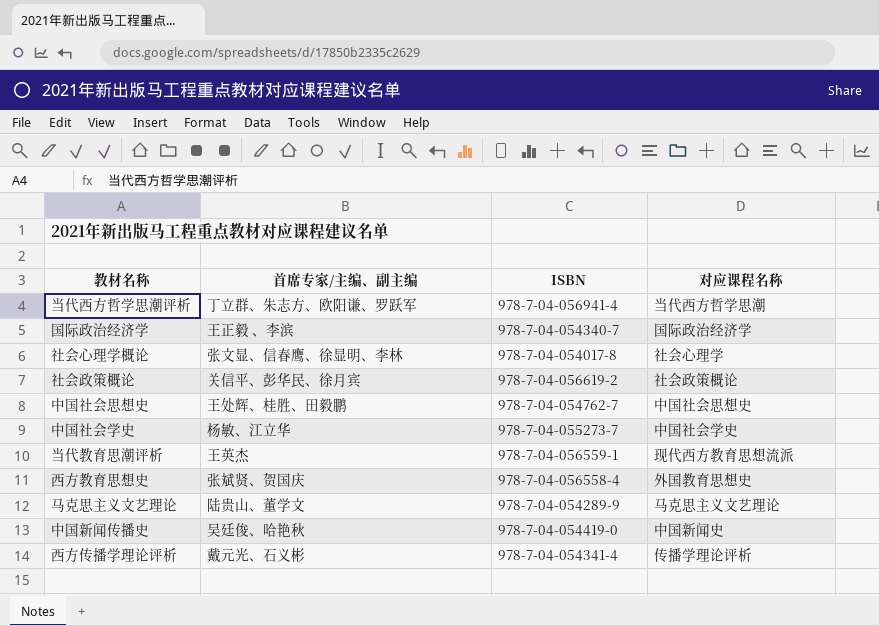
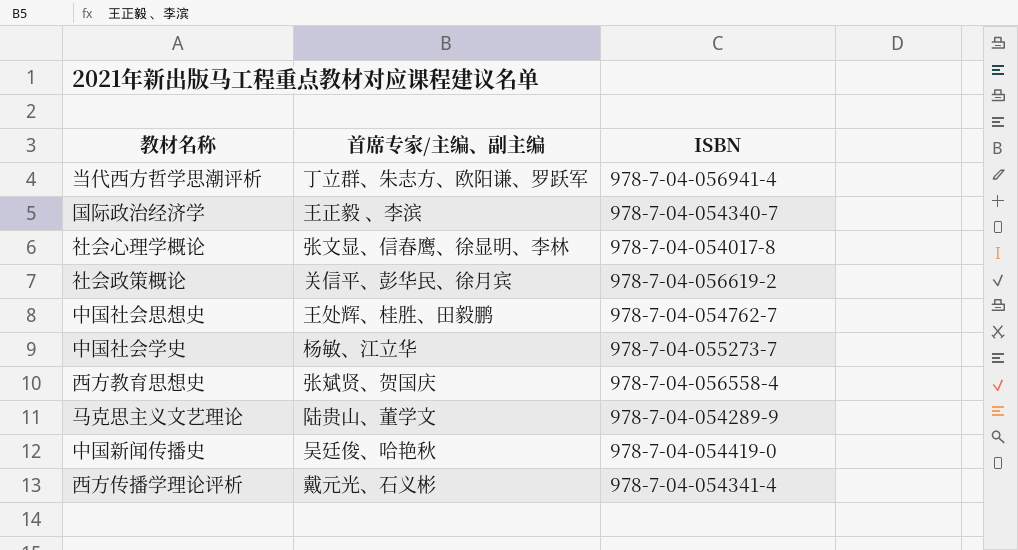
column 对应课程名称 | position: 4 -> none
row 当代教育思潮评析: 王英杰 | 978-7-04-056559-1 | 现代西方教育思想流派 -> none

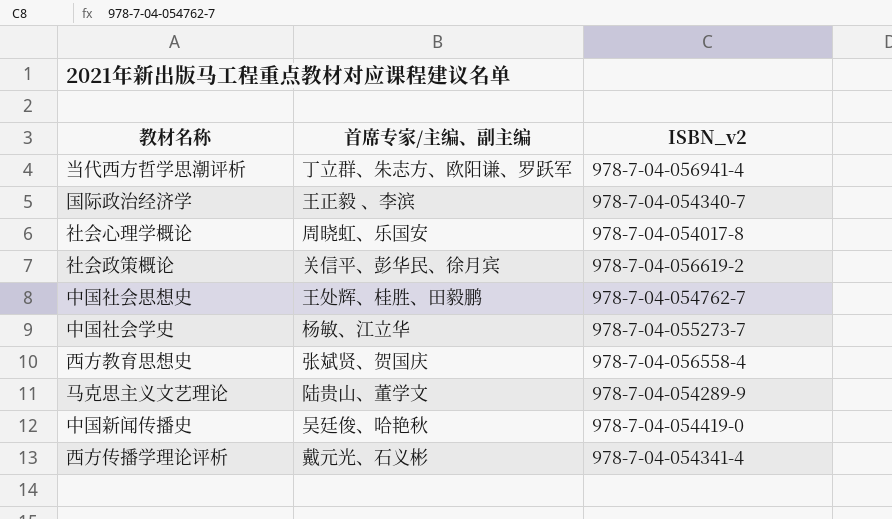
column name: ISBN -> ISBN_v2
社会心理学概论 | 首席专家/主编、副主编: 张文显、信春鹰、徐显明、李林 -> 周晓虹、乐国安

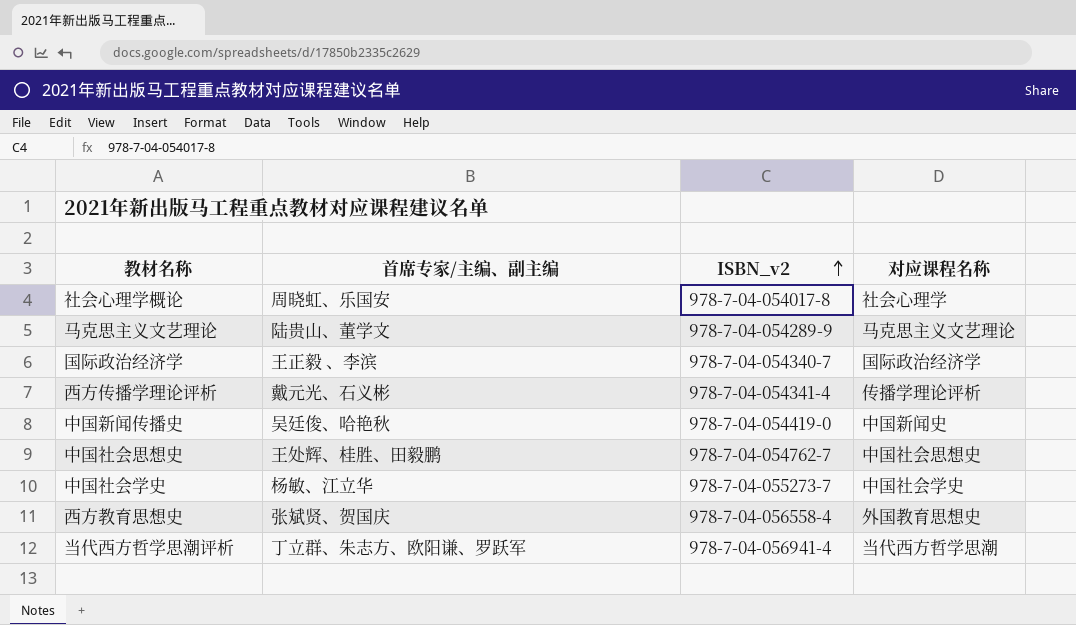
row order: none -> ISBN_v2 ascending
column 对应课程名称 | position: none -> 4
row 社会政策概论: 关信平、彭华民、徐月宾 | 978-7-04-056619-2 -> none

